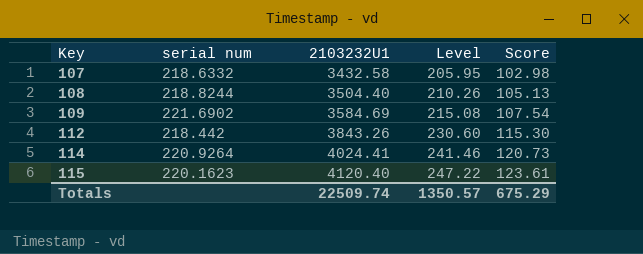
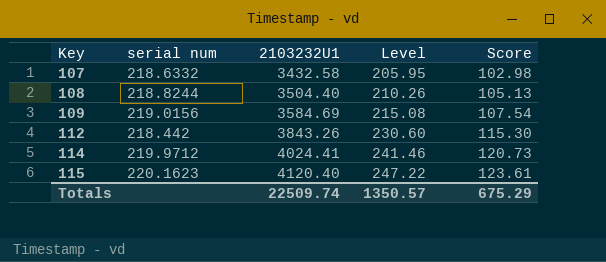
109 | serial num: 221.6902 -> 219.0156
114 | serial num: 220.9264 -> 219.9712

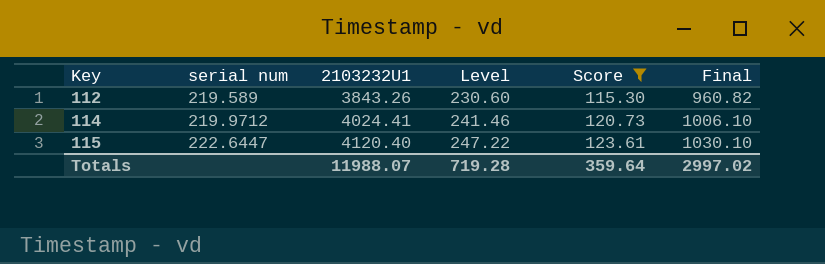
filter: none -> Score >= 115.30
column Final | formula: none -> [2103232U1] * 0.25
112 | serial num: 218.442 -> 219.589
115 | serial num: 220.1623 -> 222.6447
Totals | 2103232U1: 22509.74 -> 11988.07
Totals | Level: 1350.57 -> 719.28
Totals | Score: 675.29 -> 359.64

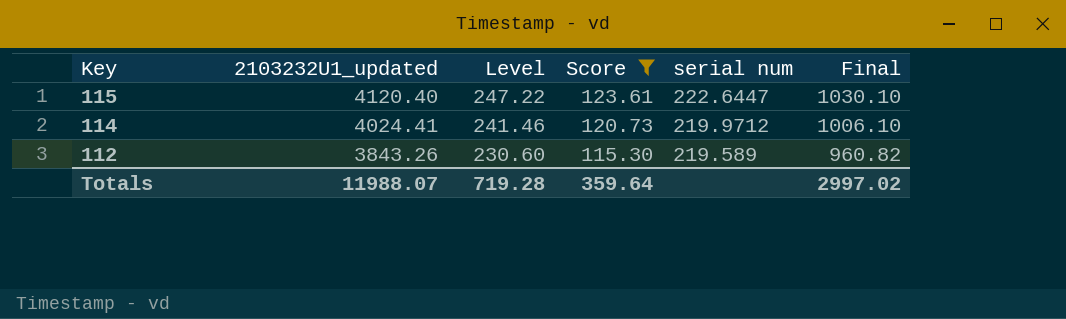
row order: Key ascending -> Key descending
column name: 2103232U1 -> 2103232U1_updated
column serial num | position: 2 -> 5

